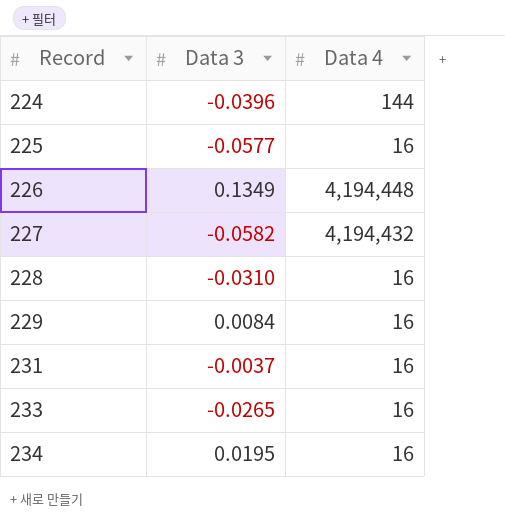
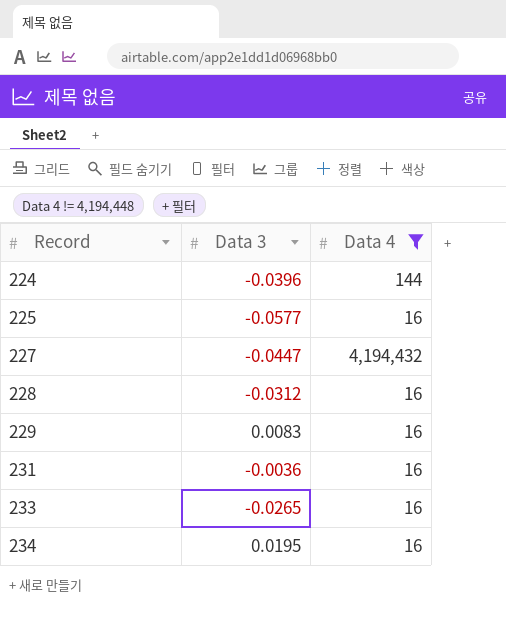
filter: none -> Data 4 != 4,194,448
227 | Data 3: -0.0582 -> -0.0447
228 | Data 3: -0.0310 -> -0.0312
229 | Data 3: 0.0084 -> 0.0083
231 | Data 3: -0.0037 -> -0.0036

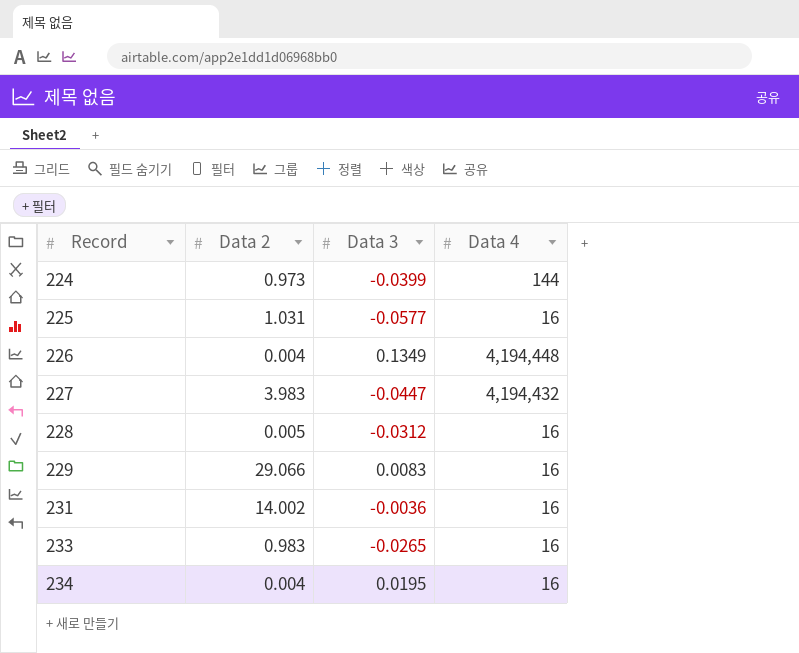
filter: Data 4 != 4,194,448 -> none
column Data 2 | position: none -> 2
224 | Data 3: -0.0396 -> -0.0399

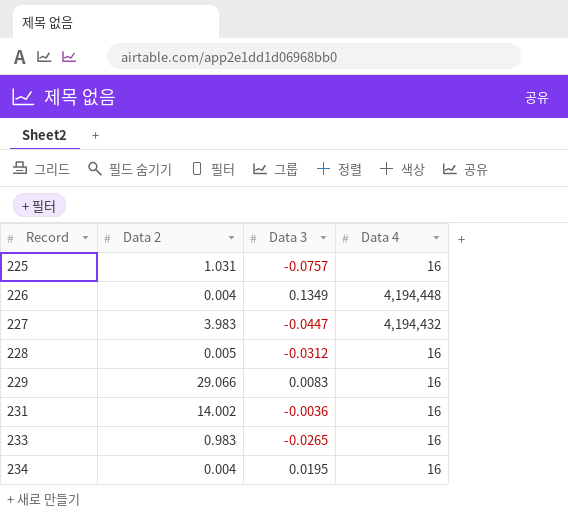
row 224: 0.973 | -0.0399 | 144 -> none
225 | Data 3: -0.0577 -> -0.0757

